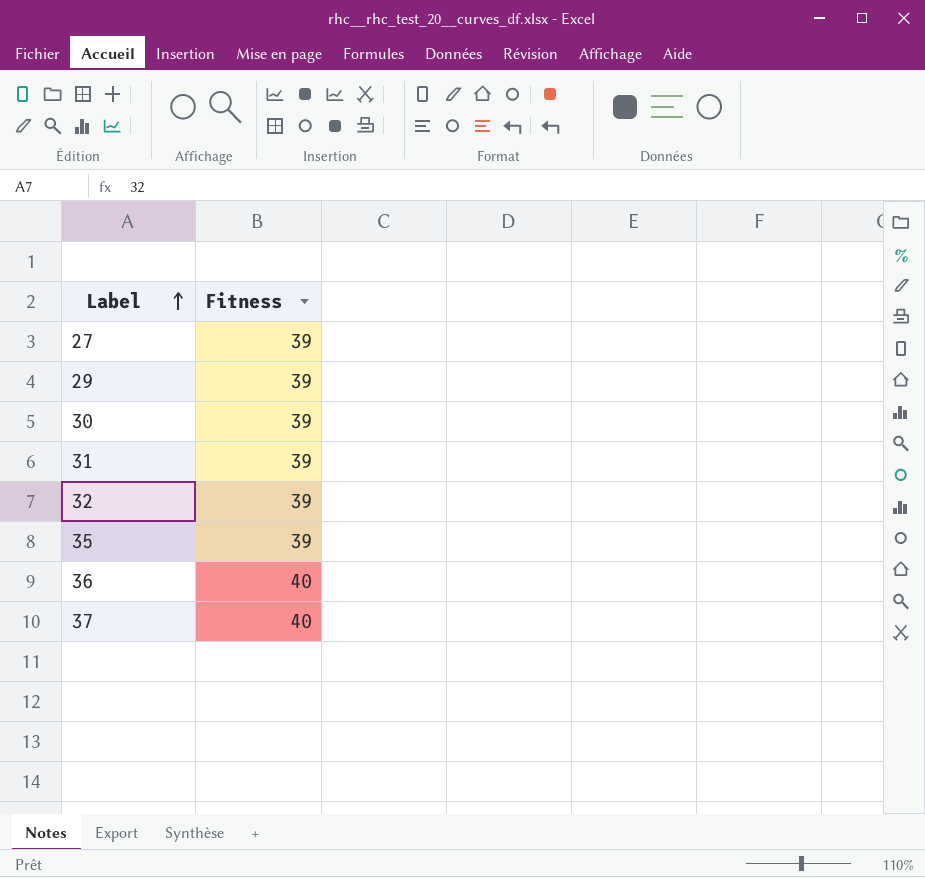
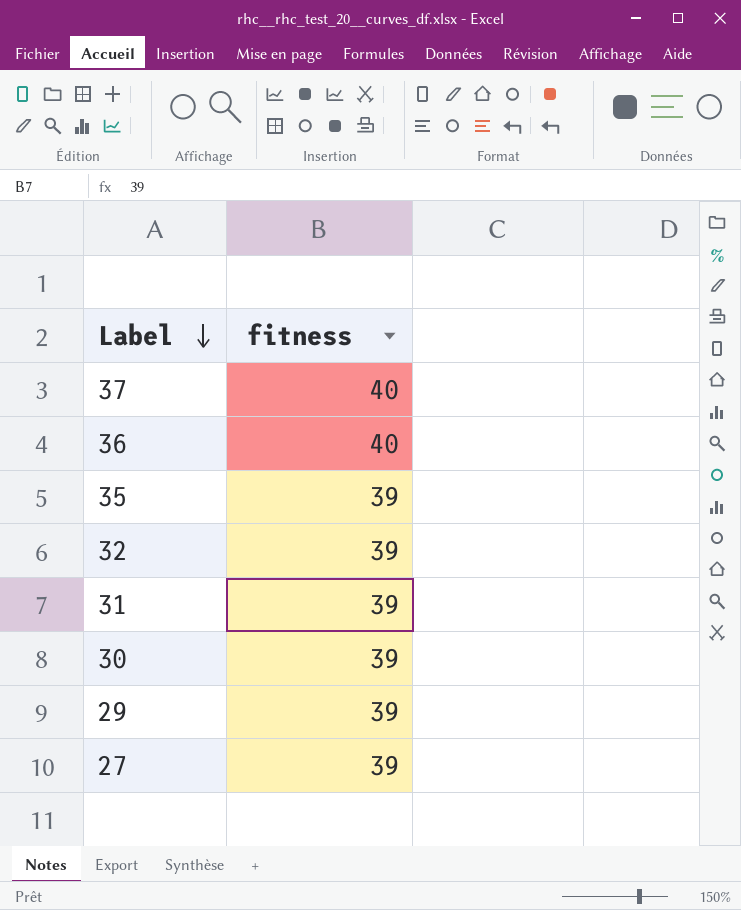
row order: Label ascending -> Label descending
column name: Fitness -> fitness

